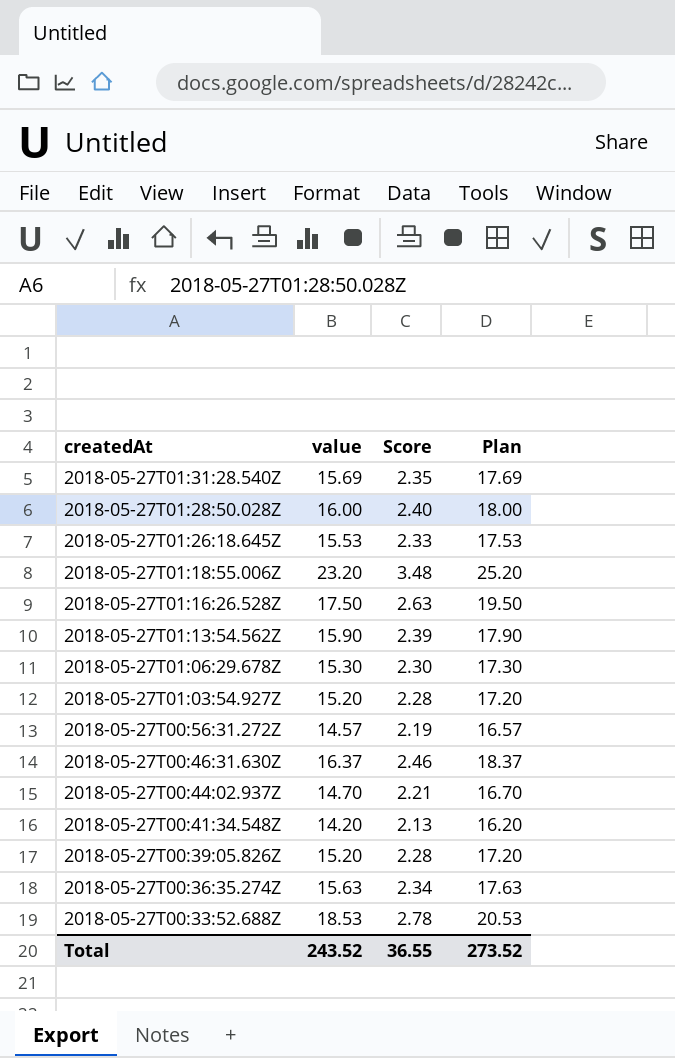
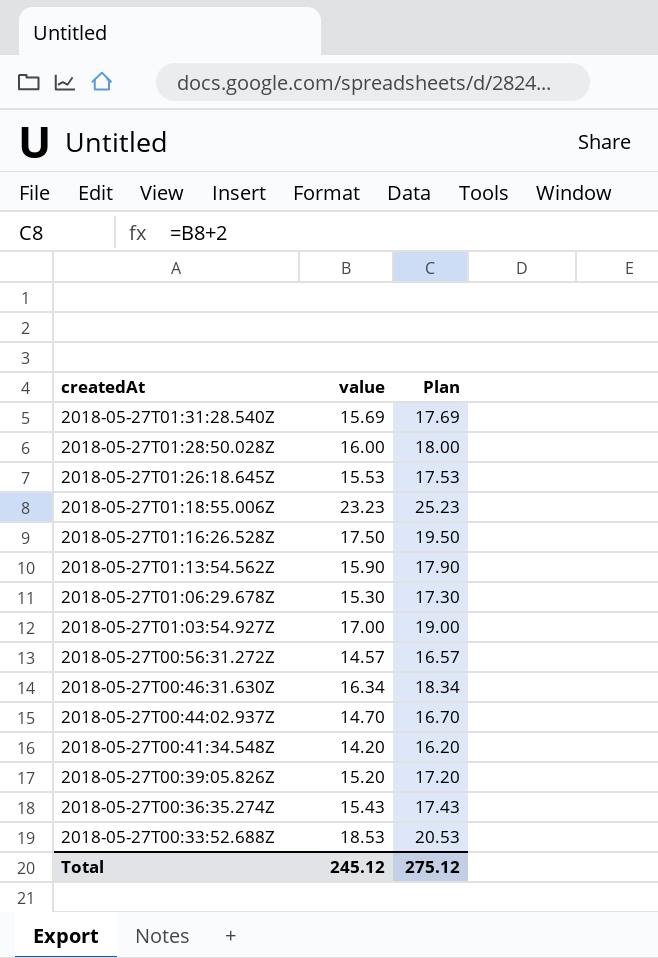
column Score | formula: [value] * 0.15 -> none
2018-05-27T01:18:55.006Z | value: 23.20 -> 23.23
2018-05-27T01:18:55.006Z | Plan: 25.20 -> 25.23
2018-05-27T01:03:54.927Z | value: 15.20 -> 17.00
2018-05-27T01:03:54.927Z | Plan: 17.20 -> 19.00
2018-05-27T00:46:31.630Z | value: 16.37 -> 16.34
2018-05-27T00:46:31.630Z | Plan: 18.37 -> 18.34
2018-05-27T00:36:35.274Z | value: 15.63 -> 15.43
2018-05-27T00:36:35.274Z | Plan: 17.63 -> 17.43
Total | value: 243.52 -> 245.12
Total | Plan: 273.52 -> 275.12

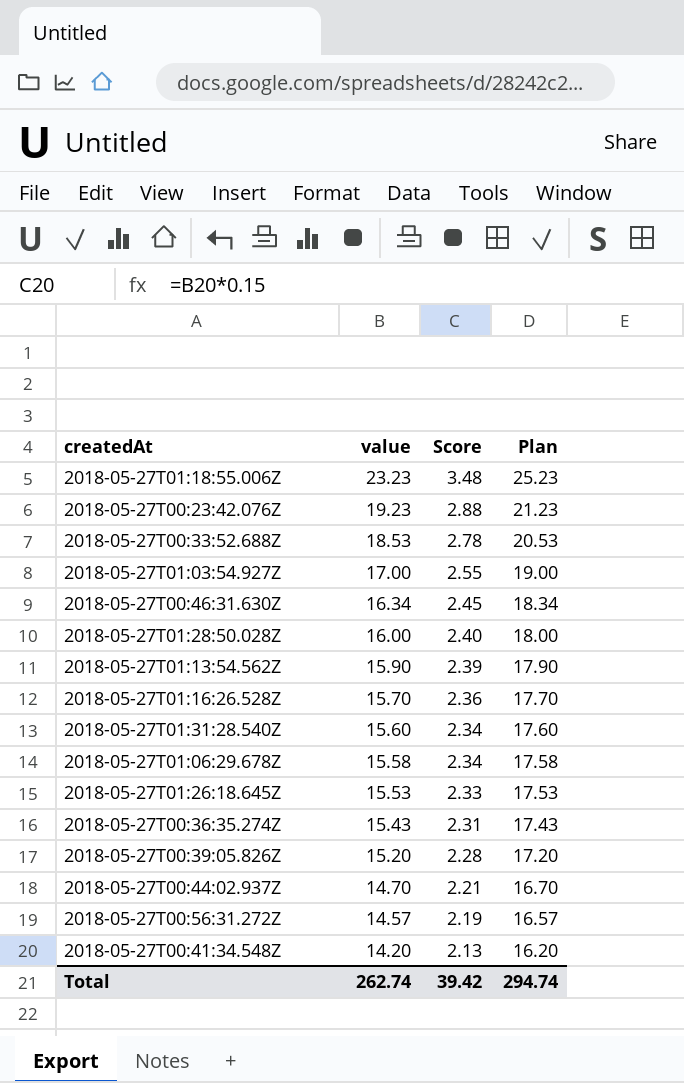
row order: createdAt descending -> value descending
column Score | formula: none -> [value] * 0.15
row 2018-05-27T00:23:42.076Z: none -> 19.23 | 2.88 | 21.23
2018-05-27T01:16:26.528Z | value: 17.50 -> 15.70
2018-05-27T01:16:26.528Z | Plan: 19.50 -> 17.70
2018-05-27T01:31:28.540Z | value: 15.69 -> 15.60
2018-05-27T01:31:28.540Z | Plan: 17.69 -> 17.60
2018-05-27T01:06:29.678Z | value: 15.30 -> 15.58
2018-05-27T01:06:29.678Z | Plan: 17.30 -> 17.58
Total | value: 245.12 -> 262.74
Total | Plan: 275.12 -> 294.74

